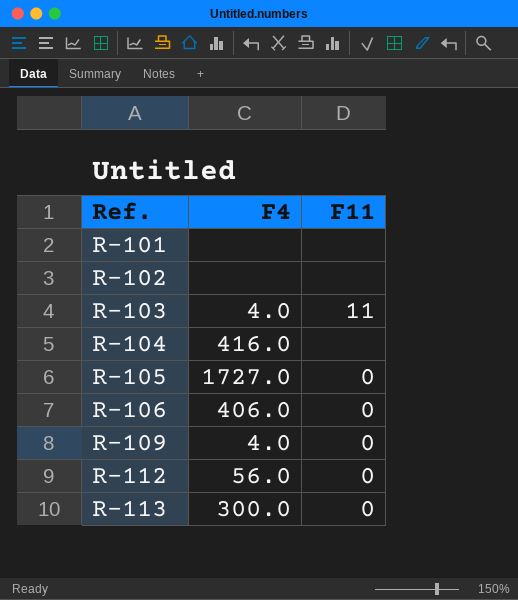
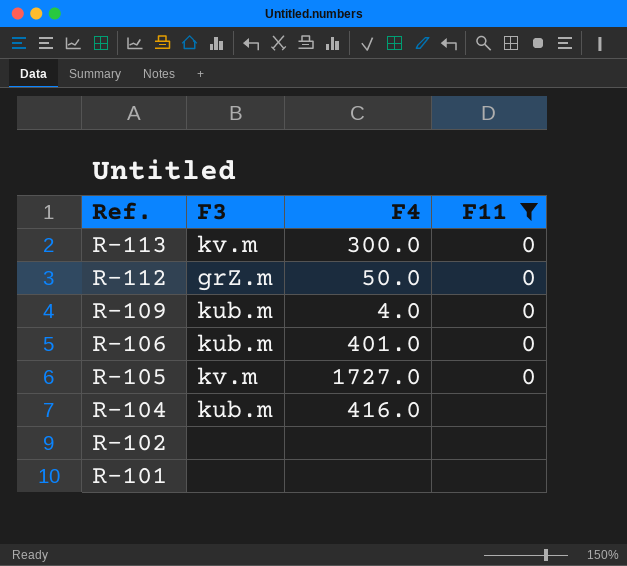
filter: none -> F11 != 11
row order: Ref. ascending -> Ref. descending
column F3 | position: none -> 2
R-112 | F4: 56.0 -> 50.0
R-106 | F4: 406.0 -> 401.0

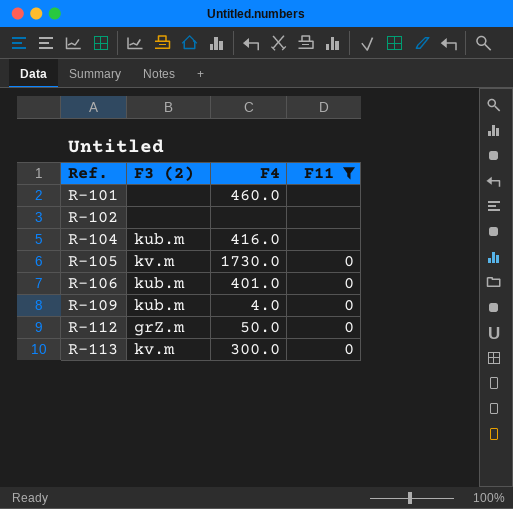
row order: Ref. descending -> Ref. ascending
column name: F3 -> F3 (2)
R-101 | F4: none -> 460.0
R-105 | F4: 1727.0 -> 1730.0

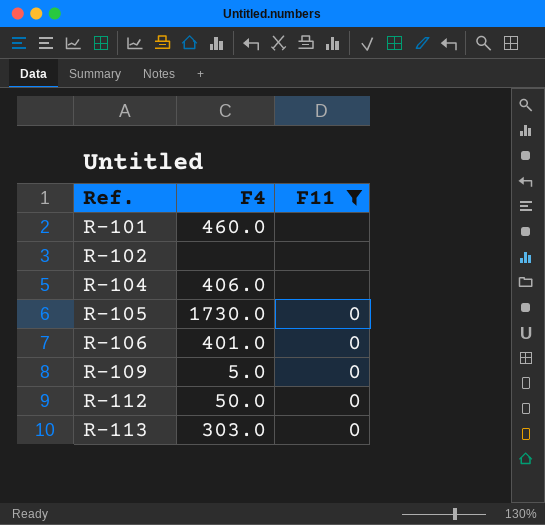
column F3 (2) | position: 2 -> none
R-104 | F4: 416.0 -> 406.0
R-109 | F4: 4.0 -> 5.0
R-113 | F4: 300.0 -> 303.0

